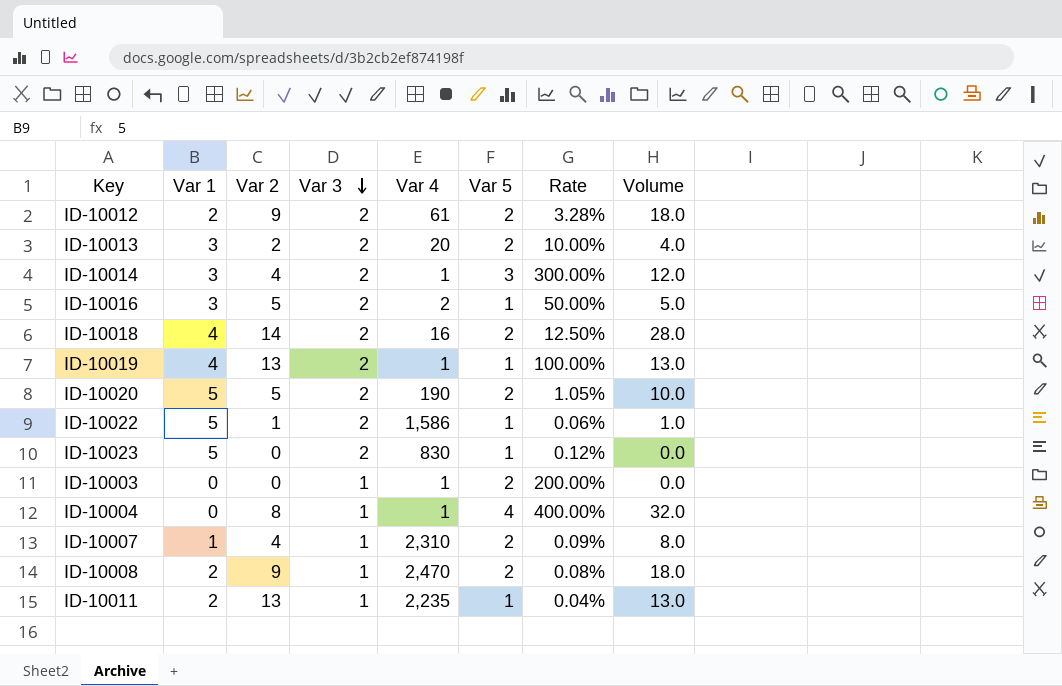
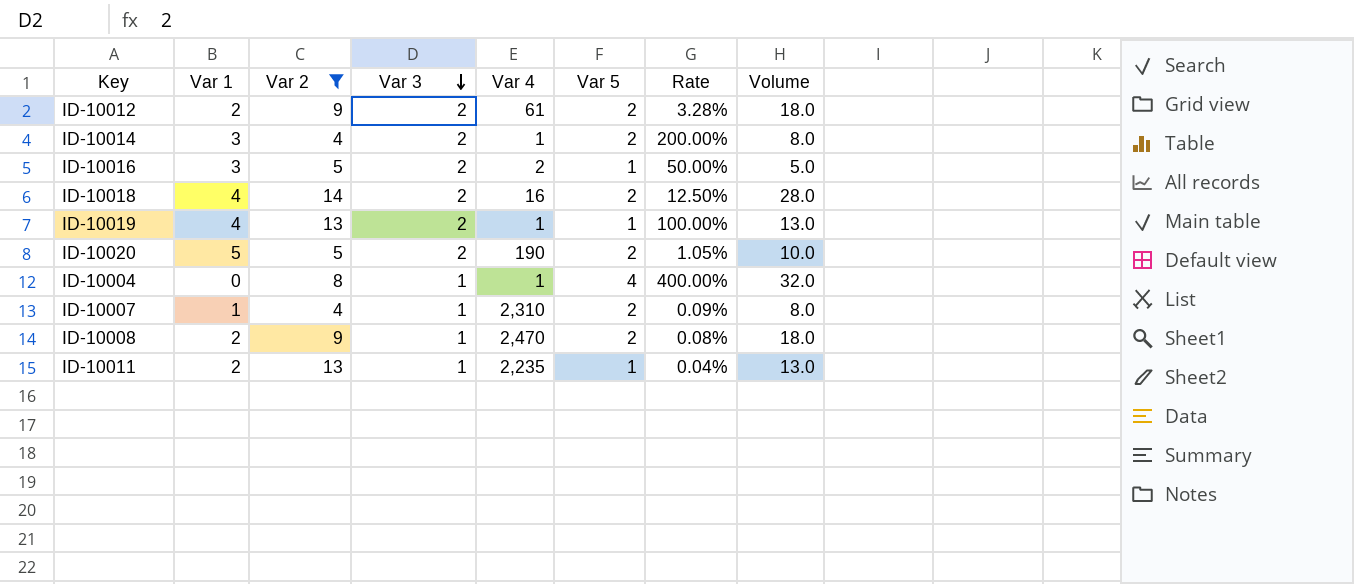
filter: none -> Var 2 >= 4
ID-10014 | Var 5: 3 -> 2
ID-10014 | Rate: 300.00% -> 200.00%
ID-10014 | Volume: 12.0 -> 8.0

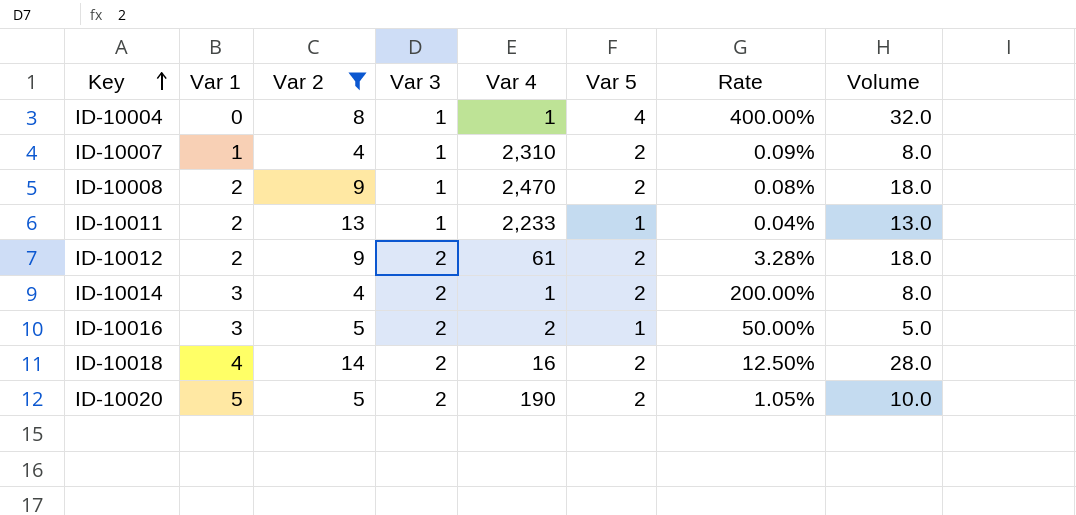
row order: Var 3 descending -> Key ascending
row ID-10019: 4 | 13 | 2 | 1 | 1 | 100.00% | 13.0 -> none
ID-10011 | Var 4: 2,235 -> 2,233

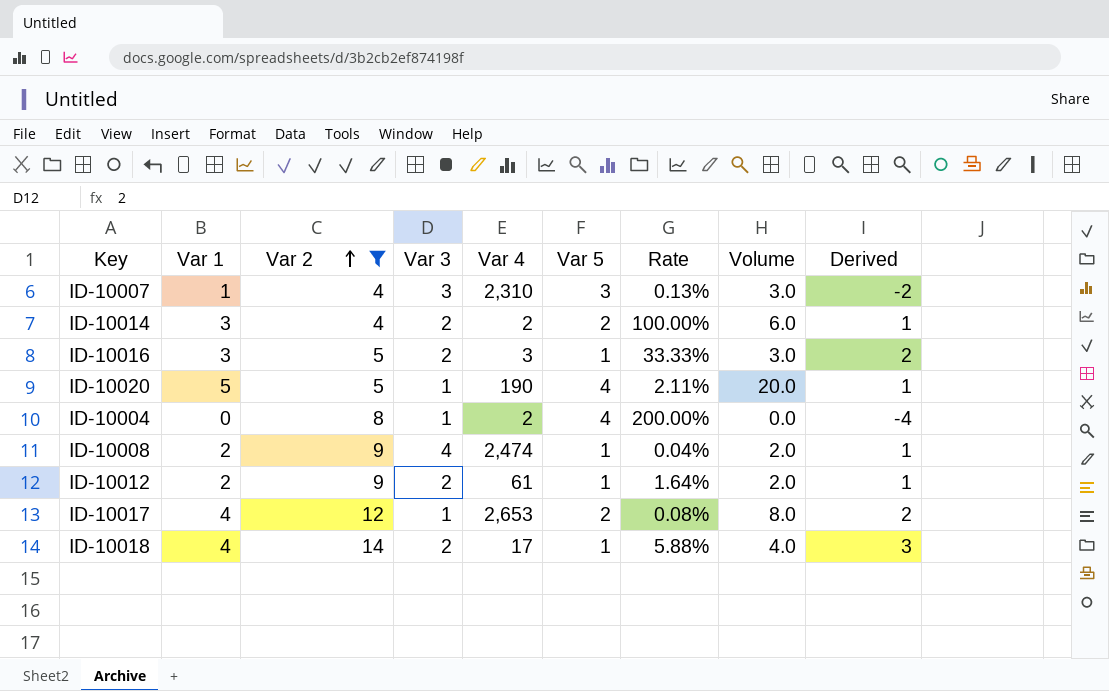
row order: Key ascending -> Var 2 ascending
column Volume | formula: [Var 2] * [Var 5] -> [Var 1] * [Var 5]
column Derived | formula: none -> [Var 1] - [Var 5]
row ID-10011: 2 | 13 | 1 | 2,233 | 1 | 0.04% | 13.0 -> none
ID-10007 | Var 3: 1 -> 3
ID-10007 | Var 5: 2 -> 3
ID-10007 | Rate: 0.09% -> 0.13%
ID-10014 | Var 4: 1 -> 2
ID-10014 | Rate: 200.00% -> 100.00%
ID-10016 | Var 4: 2 -> 3
ID-10016 | Rate: 50.00% -> 33.33%
ID-10020 | Var 3: 2 -> 1
ID-10020 | Var 5: 2 -> 4
ID-10020 | Rate: 1.05% -> 2.11%
ID-10004 | Var 4: 1 -> 2
ID-10004 | Rate: 400.00% -> 200.00%
ID-10008 | Var 3: 1 -> 4
ID-10008 | Var 4: 2,470 -> 2,474
ID-10008 | Var 5: 2 -> 1
ID-10008 | Rate: 0.08% -> 0.04%
ID-10012 | Var 5: 2 -> 1
ID-10012 | Rate: 3.28% -> 1.64%
row ID-10017: none -> 4 | 12 | 1 | 2,653 | 2 | 0.08% | 8.0 | 2
ID-10018 | Var 4: 16 -> 17
ID-10018 | Var 5: 2 -> 1
ID-10018 | Rate: 12.50% -> 5.88%

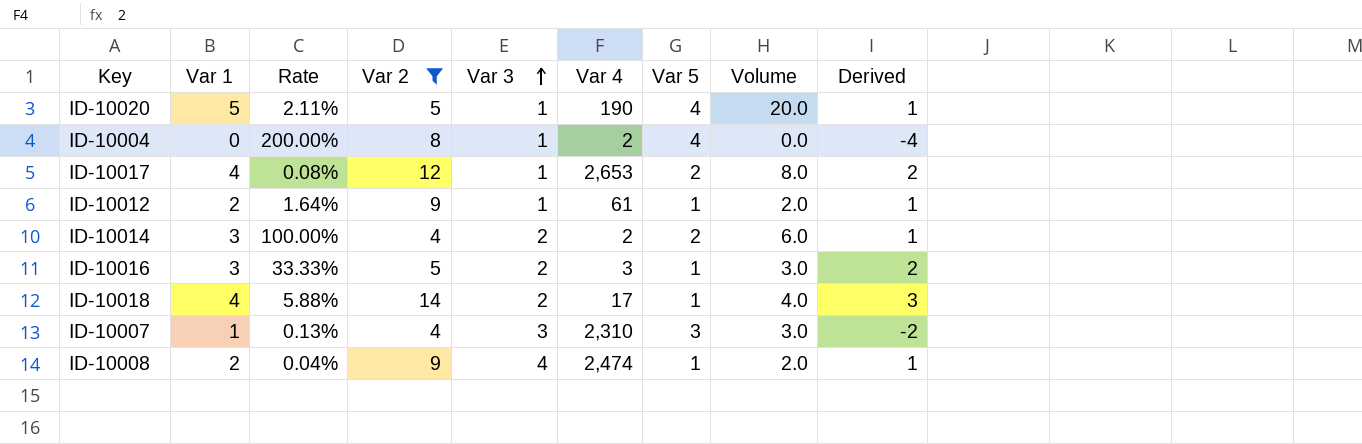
row order: Var 2 ascending -> Var 3 ascending
column Rate | position: 7 -> 3
ID-10012 | Var 3: 2 -> 1

